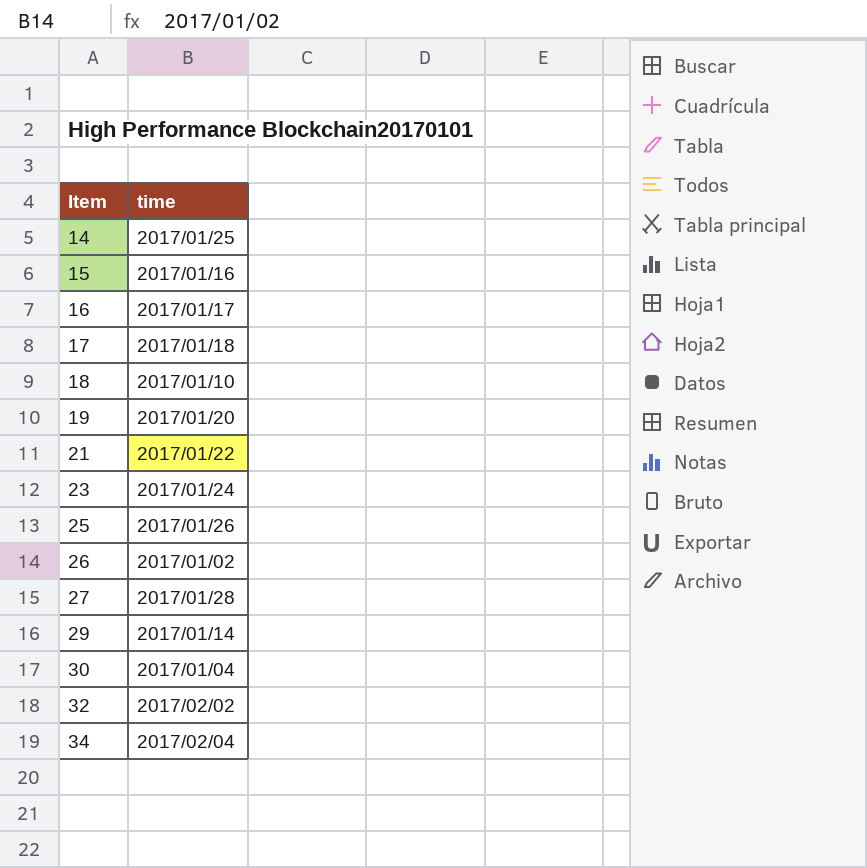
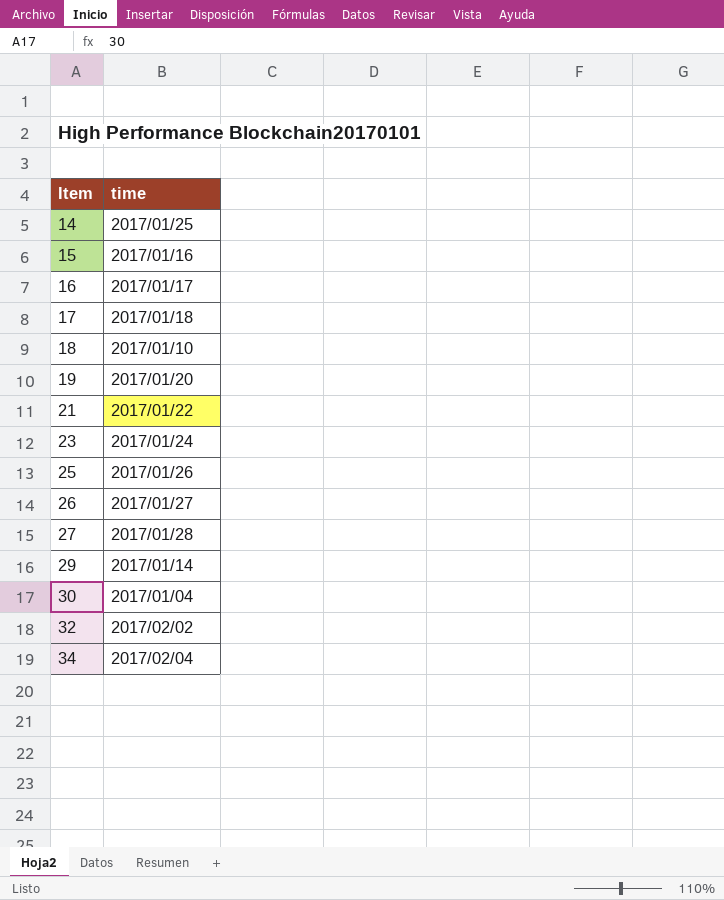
26 | time: 2017/01/02 -> 2017/01/27

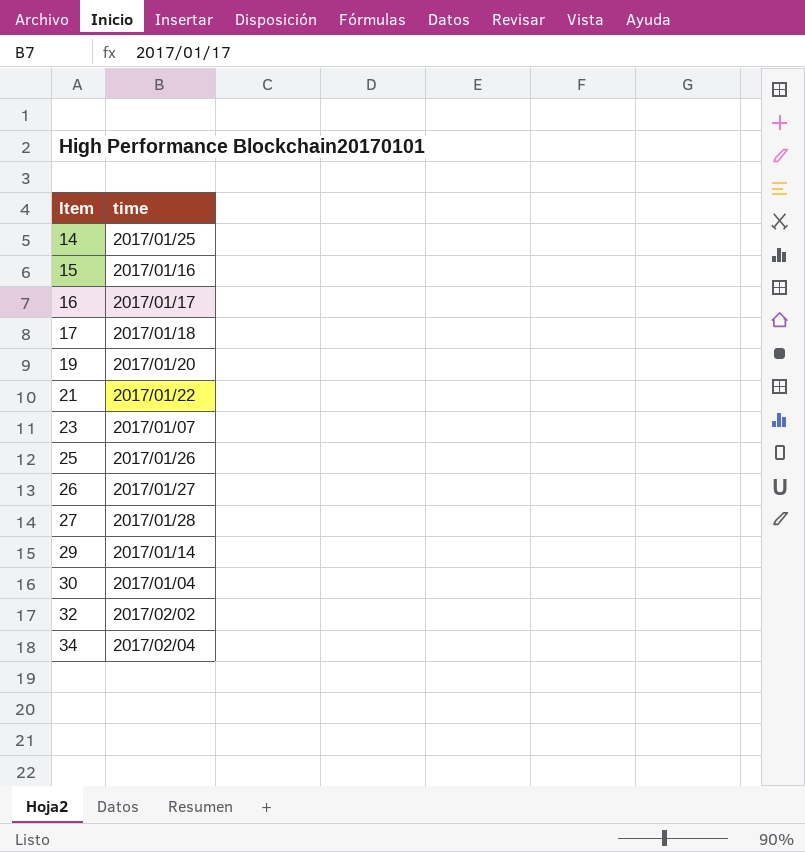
row 18: 2017/01/10 -> none
23 | time: 2017/01/24 -> 2017/01/07

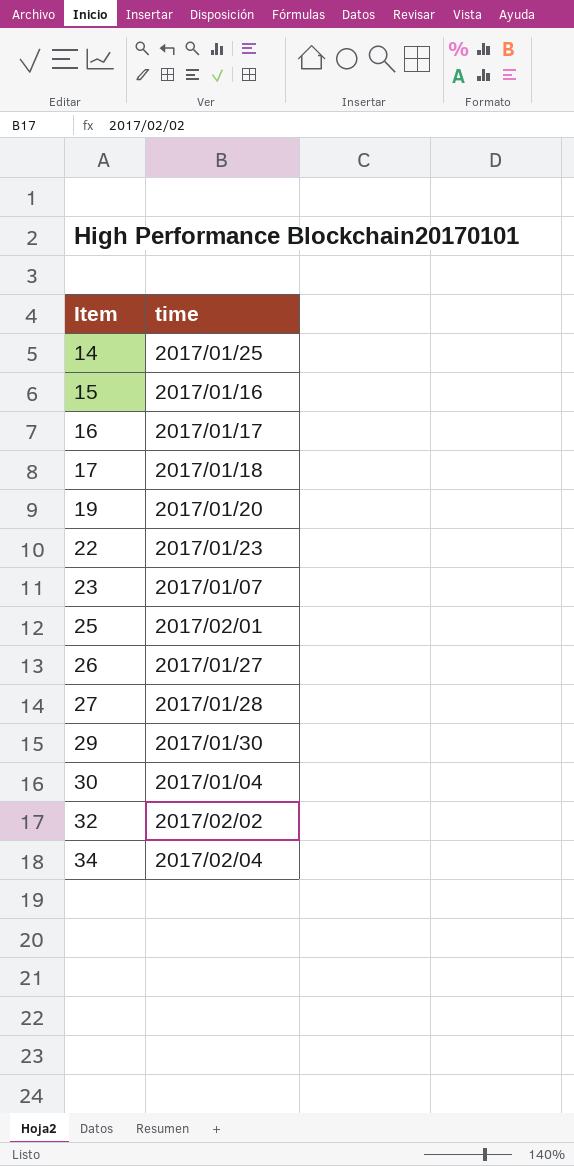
row 21: 2017/01/22 -> none
row 22: none -> 2017/01/23
25 | time: 2017/01/26 -> 2017/02/01
29 | time: 2017/01/14 -> 2017/01/30

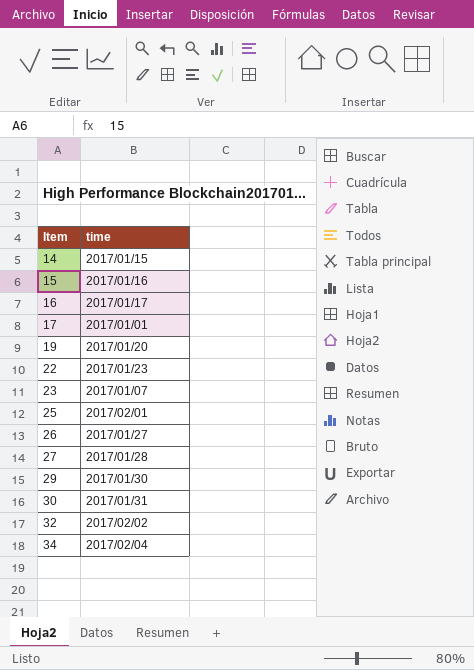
14 | time: 2017/01/25 -> 2017/01/15
17 | time: 2017/01/18 -> 2017/01/01
30 | time: 2017/01/04 -> 2017/01/31

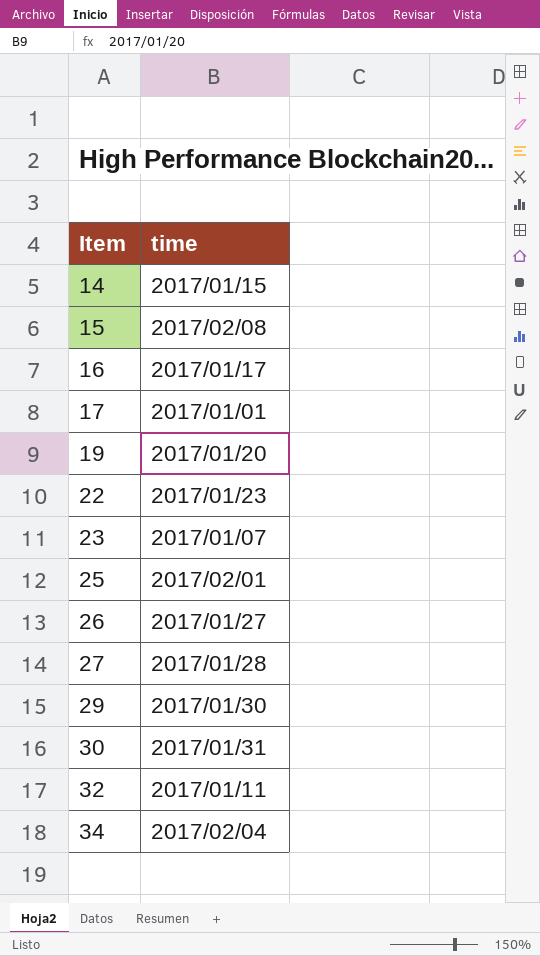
15 | time: 2017/01/16 -> 2017/02/08
32 | time: 2017/02/02 -> 2017/01/11

